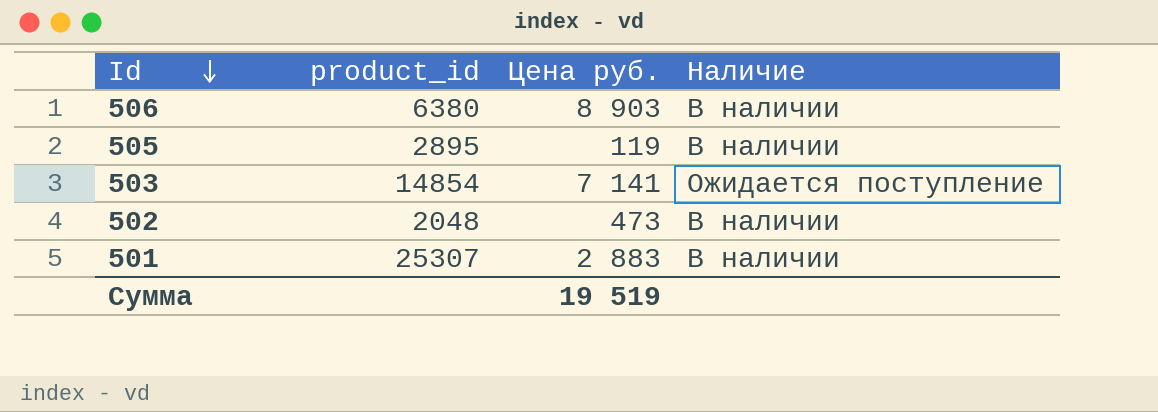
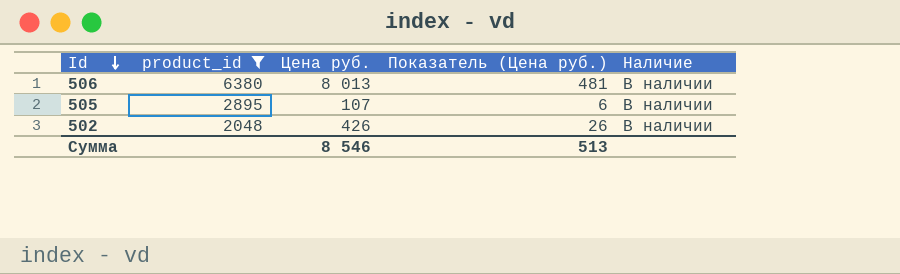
filter: none -> product_id <= 6380
column Показатель (Цена руб.) | formula: none -> [Цена руб.] * 0,06
506 | Цена руб.: 8 903 -> 8 013
505 | Цена руб.: 119 -> 107
502 | Цена руб.: 473 -> 426
Сумма | Цена руб.: 19 519 -> 8 546

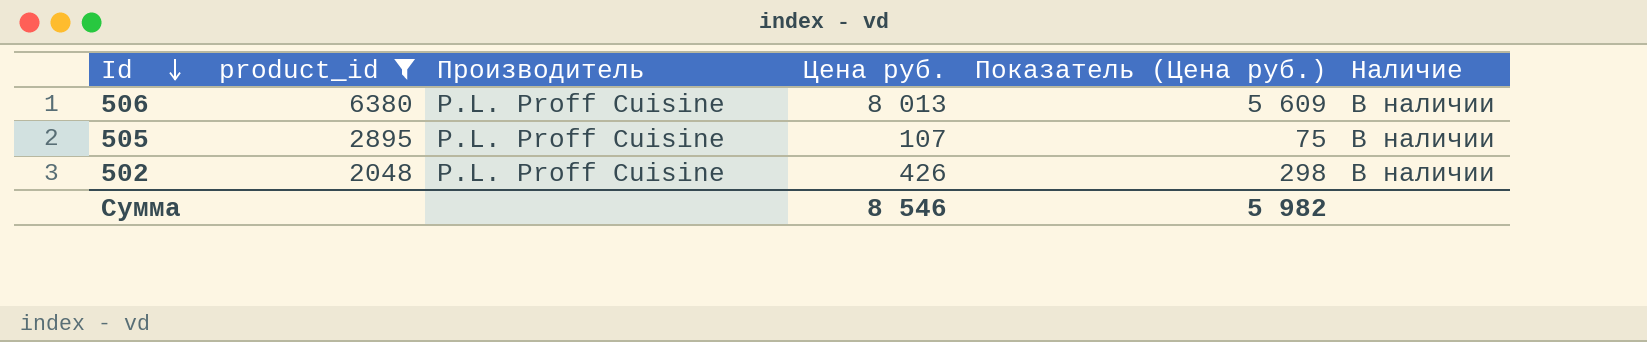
column Производитель | position: none -> 3
column Показатель (Цена руб.) | formula: [Цена руб.] * 0,06 -> [Цена руб.] * 0,7
Сумма | Показатель (Цена руб.): 513 -> 5 982

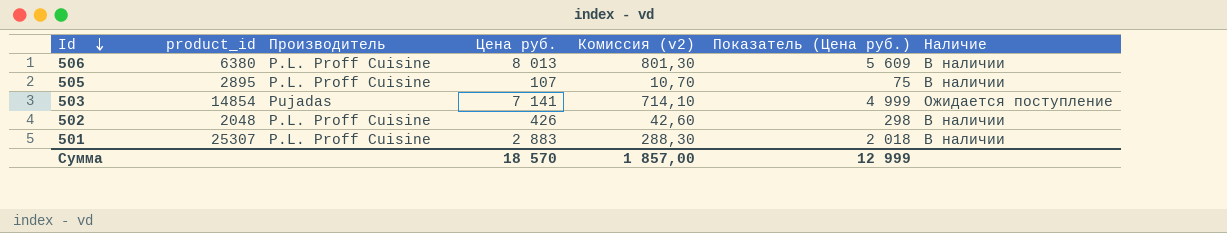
filter: product_id <= 6380 -> none
column Комиссия (v2) | formula: none -> [Цена руб.] * 0,1
Сумма | Цена руб.: 8 546 -> 18 570
Сумма | Показатель (Цена руб.): 5 982 -> 12 999

